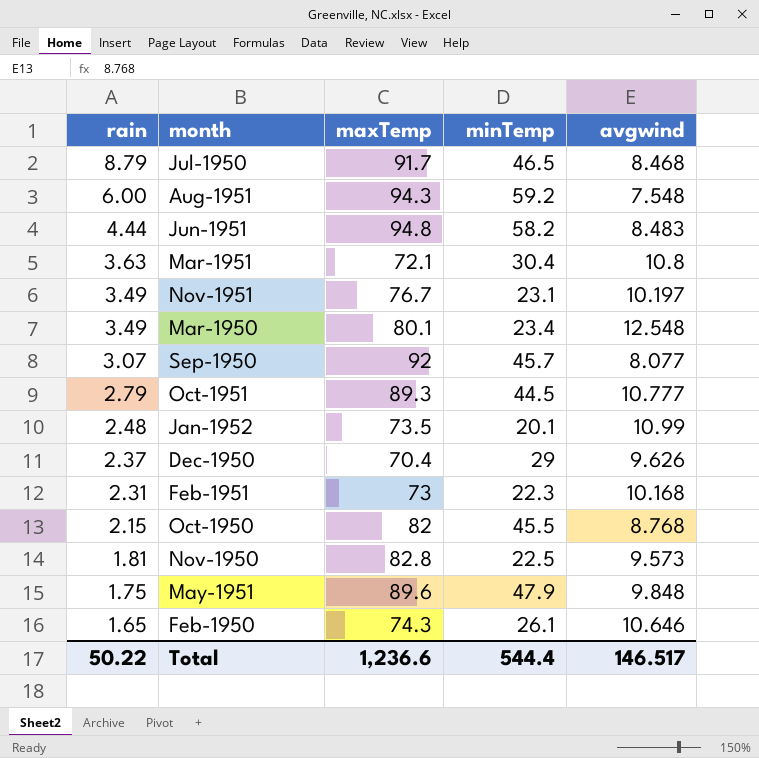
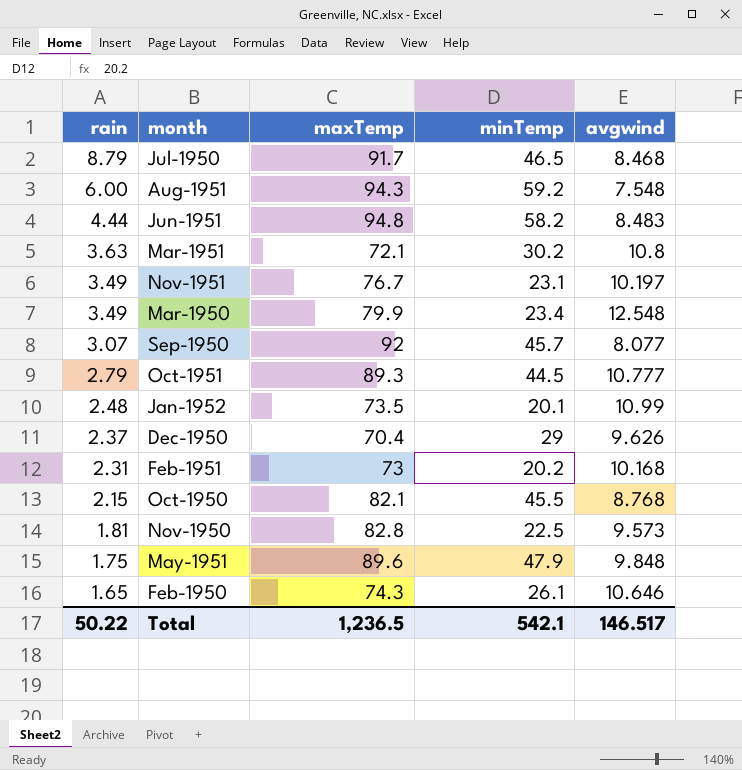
Mar-1951 | minTemp: 30.4 -> 30.2
Mar-1950 | maxTemp: 80.1 -> 79.9
Feb-1951 | minTemp: 22.3 -> 20.2
Oct-1950 | maxTemp: 82 -> 82.1
Total | maxTemp: 1,236.6 -> 1,236.5
Total | minTemp: 544.4 -> 542.1

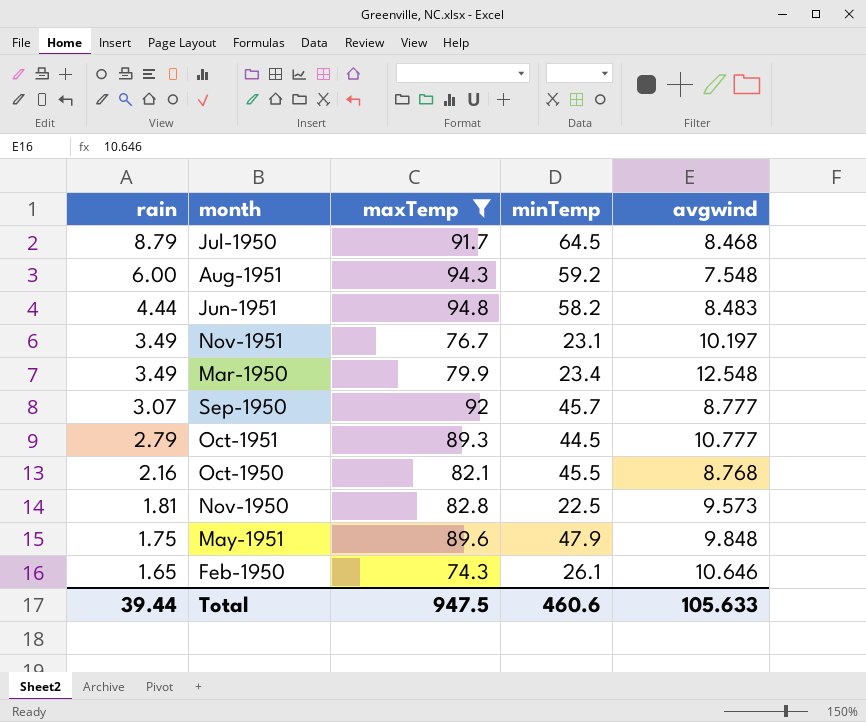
filter: none -> maxTemp >= 74.3
Jul-1950 | minTemp: 46.5 -> 64.5
Sep-1950 | avgwind: 8.077 -> 8.777
Oct-1950 | rain: 2.15 -> 2.16
Total | rain: 50.22 -> 39.44
Total | maxTemp: 1,236.5 -> 947.5
Total | minTemp: 542.1 -> 460.6
Total | avgwind: 146.517 -> 105.633

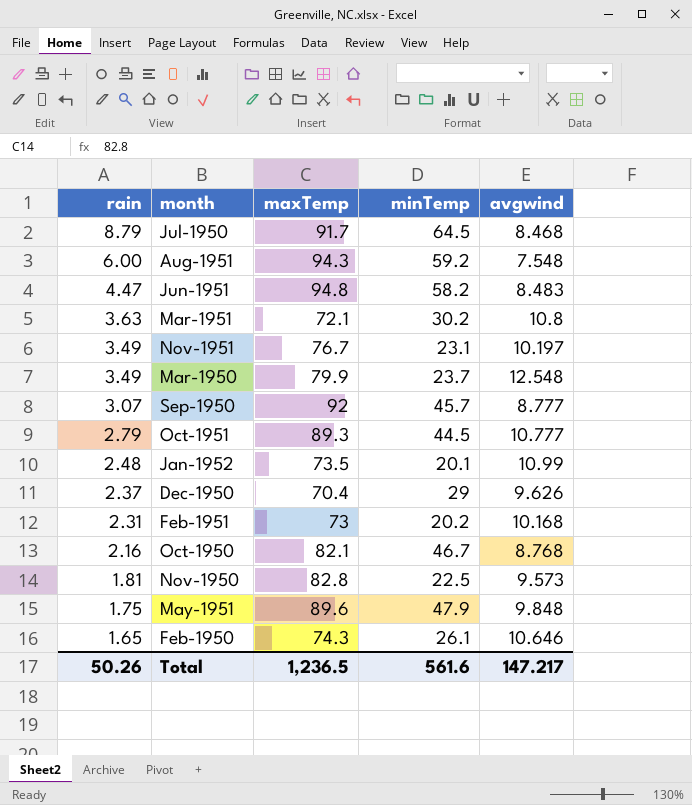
filter: maxTemp >= 74.3 -> none
Jun-1951 | rain: 4.44 -> 4.47
Mar-1950 | minTemp: 23.4 -> 23.7
Oct-1950 | minTemp: 45.5 -> 46.7
Total | rain: 39.44 -> 50.26
Total | maxTemp: 947.5 -> 1,236.5
Total | minTemp: 460.6 -> 561.6
Total | avgwind: 105.633 -> 147.217

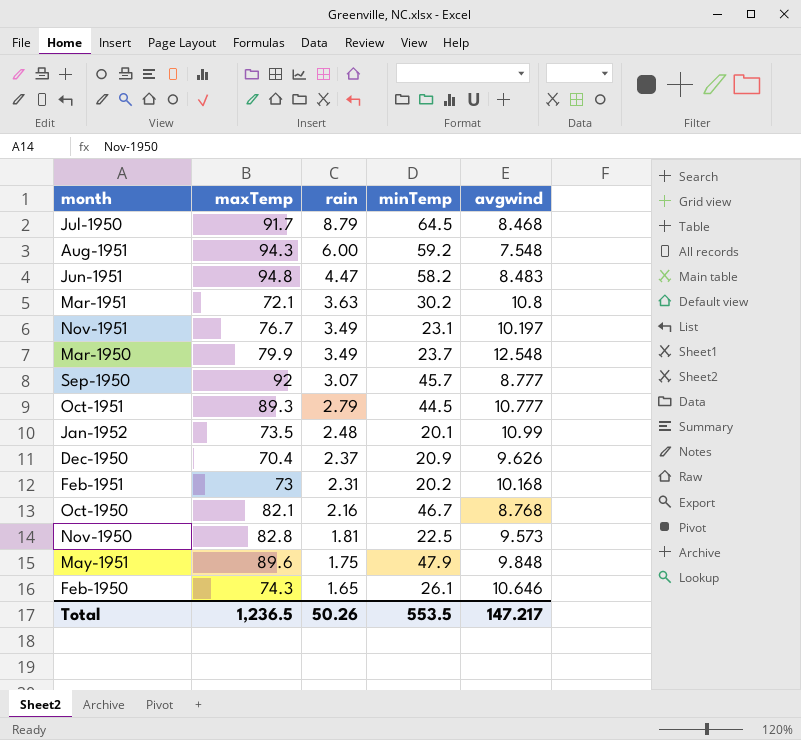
column rain | position: 1 -> 3
Dec-1950 | minTemp: 29 -> 20.9
Total | minTemp: 561.6 -> 553.5

